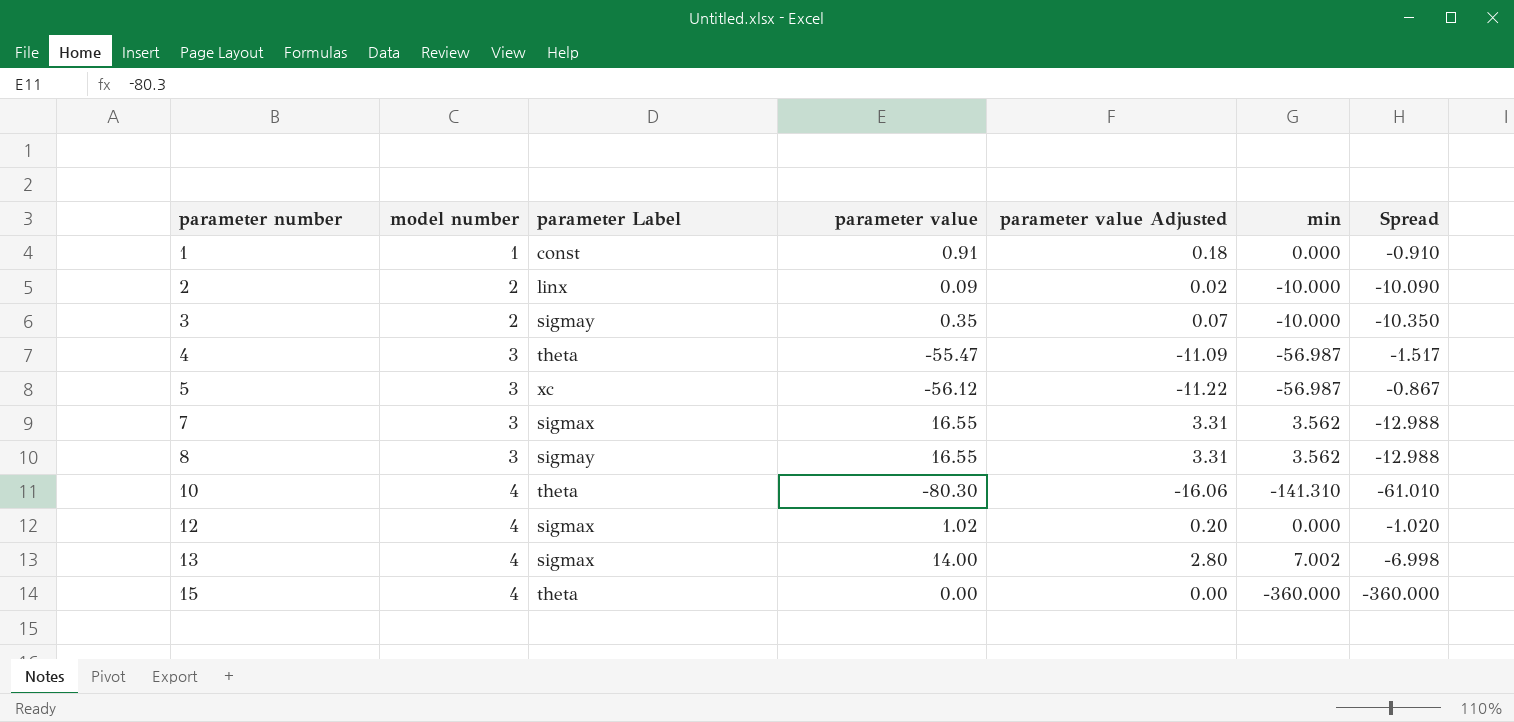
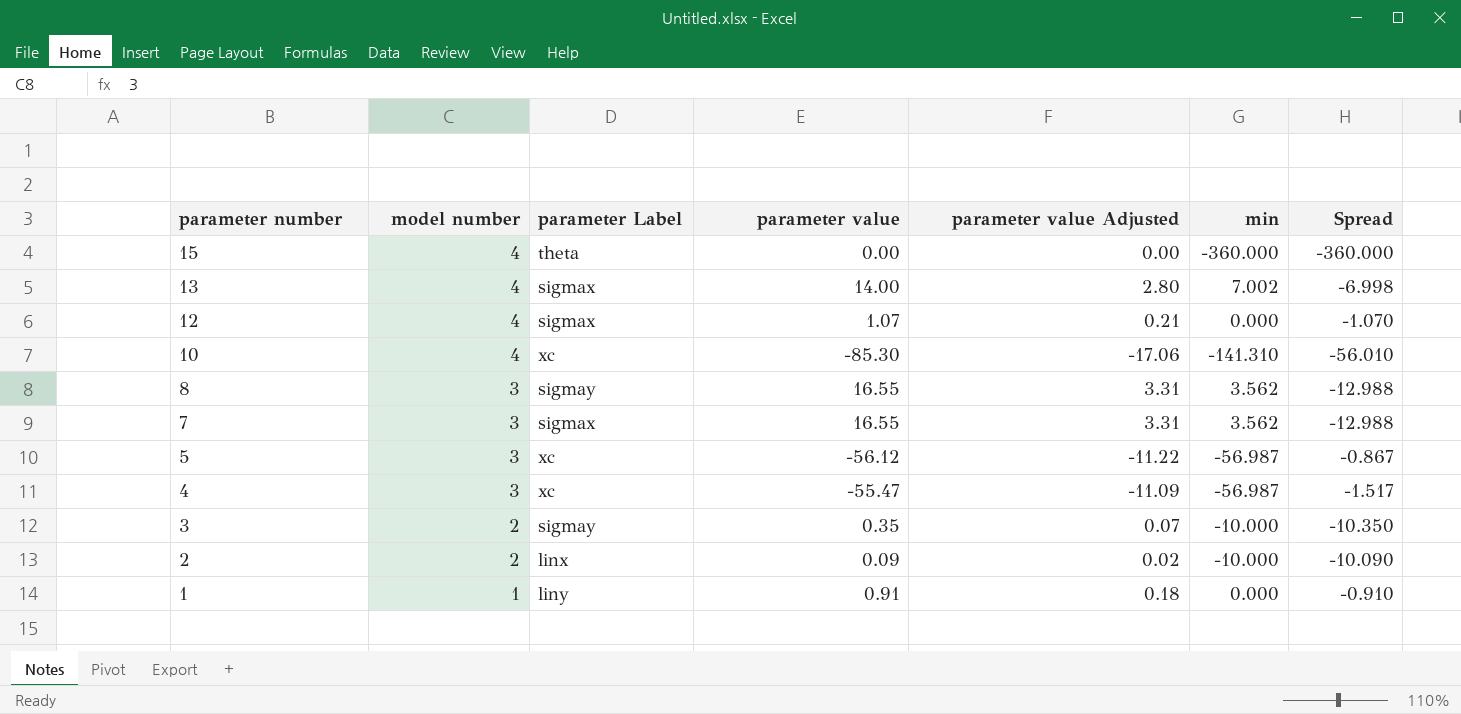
row order: parameter number ascending -> parameter number descending
12 | parameter value: 1.02 -> 1.07
12 | parameter value Adjusted: 0.20 -> 0.21
12 | Spread: -1.020 -> -1.070
10 | parameter Label: theta -> xc
10 | parameter value: -80.30 -> -85.30
10 | parameter value Adjusted: -16.06 -> -17.06
10 | Spread: -61.010 -> -56.010
4 | parameter Label: theta -> xc
1 | parameter Label: const -> liny

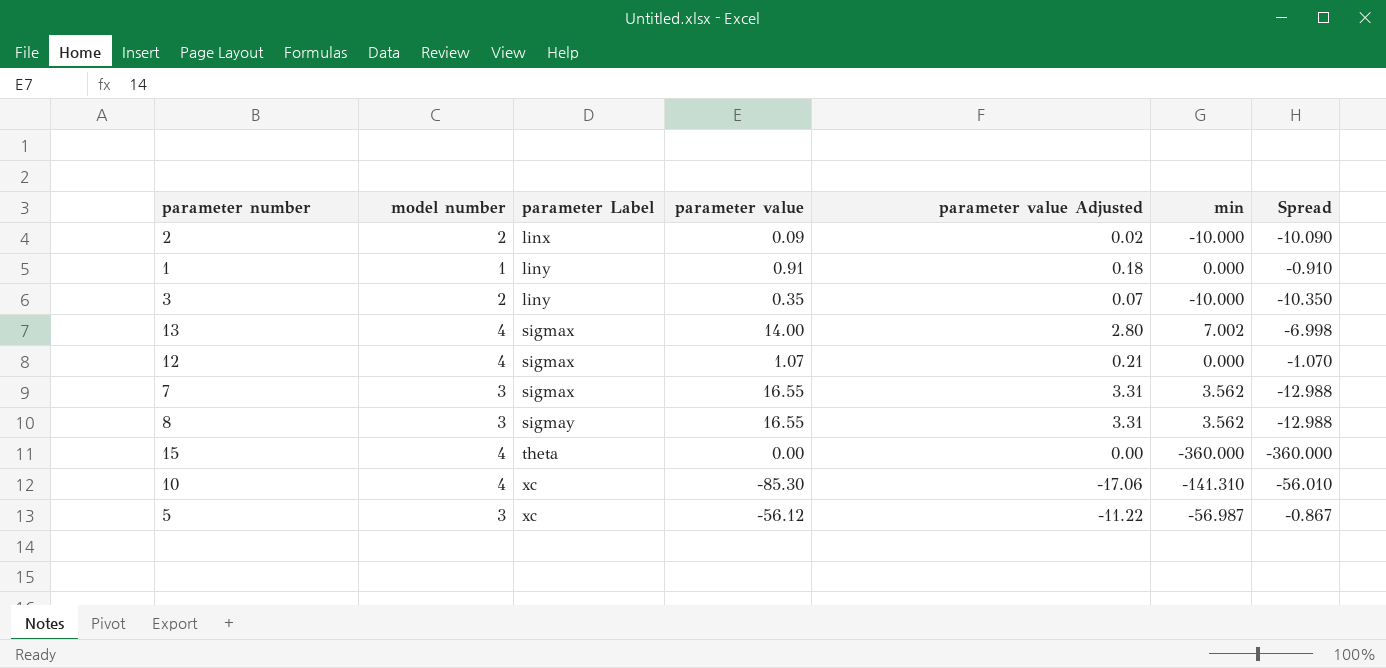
row order: parameter number descending -> parameter Label ascending
row 4: 3 | xc | -55.47 | -11.09 | -56.987 | -1.517 -> none
3 | parameter Label: sigmay -> liny

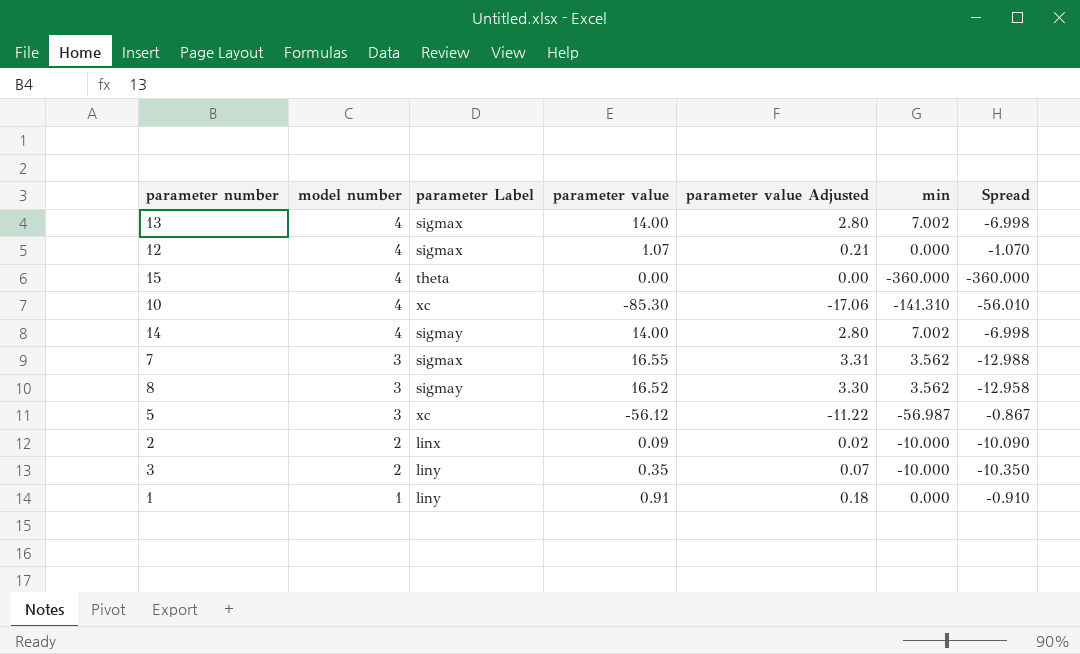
row order: parameter Label ascending -> model number descending
row 14: none -> 4 | sigmay | 14.00 | 2.80 | 7.002 | -6.998
8 | parameter value: 16.55 -> 16.52
8 | parameter value Adjusted: 3.31 -> 3.30
8 | Spread: -12.988 -> -12.958

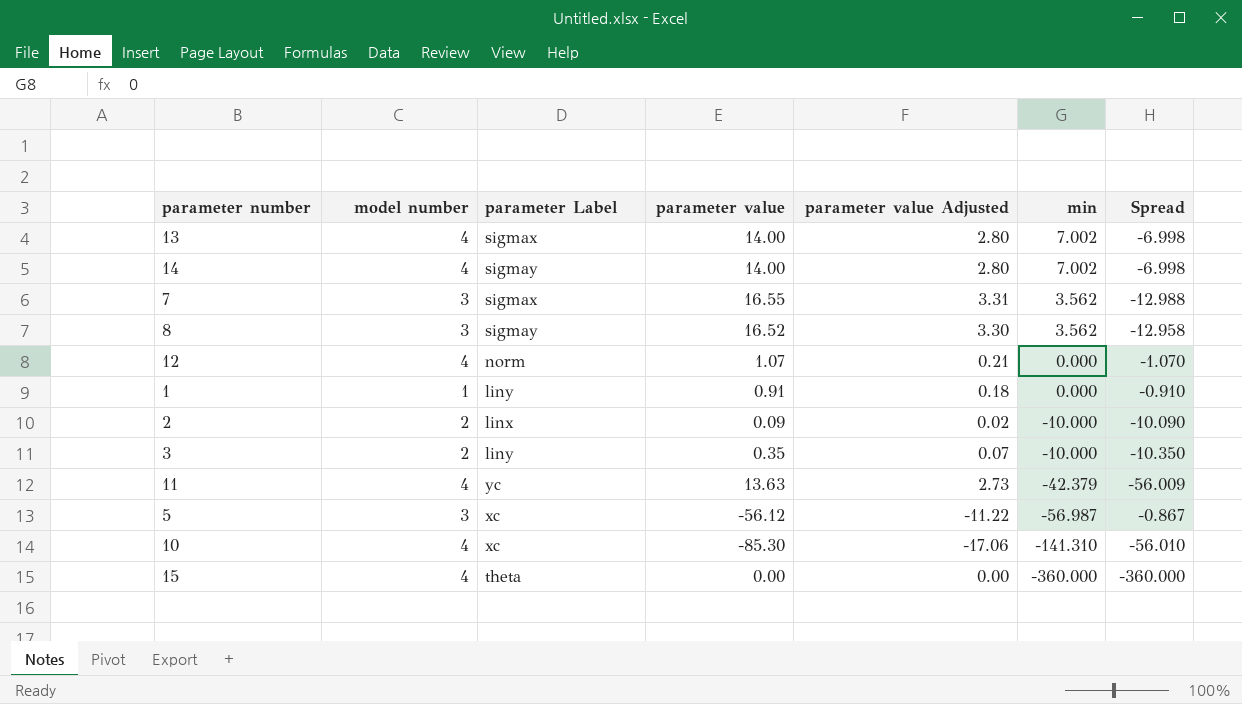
row order: model number descending -> min descending
12 | parameter Label: sigmax -> norm
row 11: none -> 4 | yc | 13.63 | 2.73 | -42.379 | -56.009

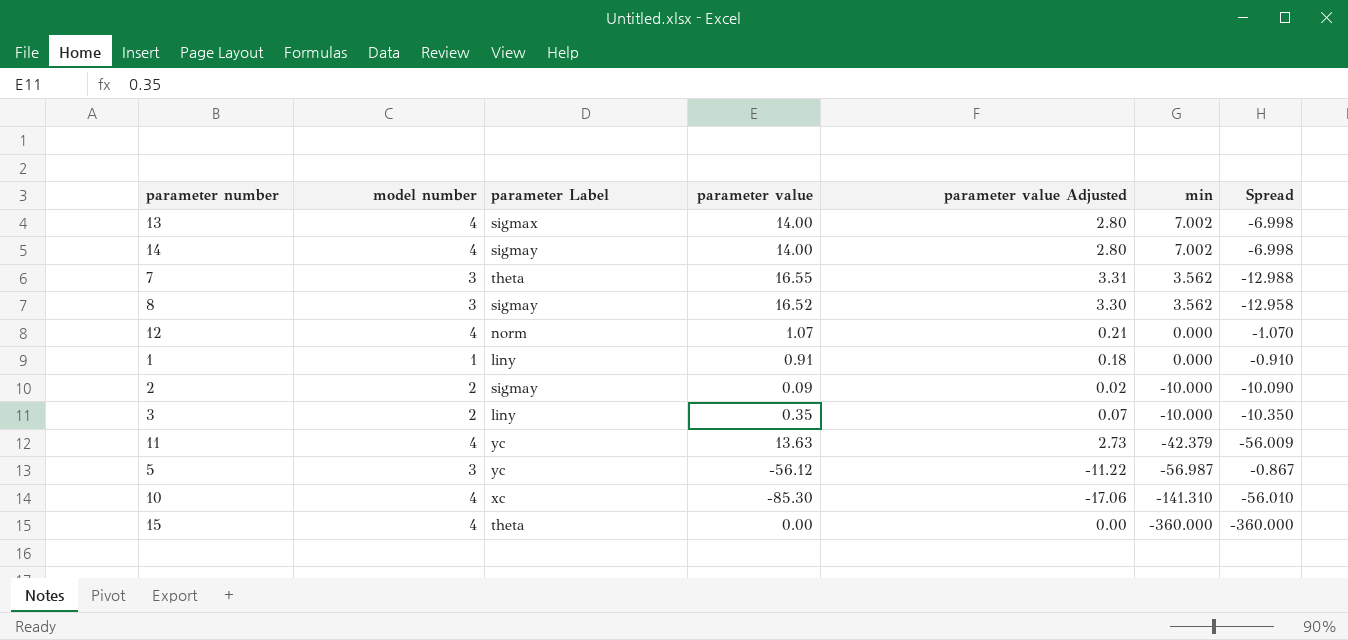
7 | parameter Label: sigmax -> theta
2 | parameter Label: linx -> sigmay
5 | parameter Label: xc -> yc

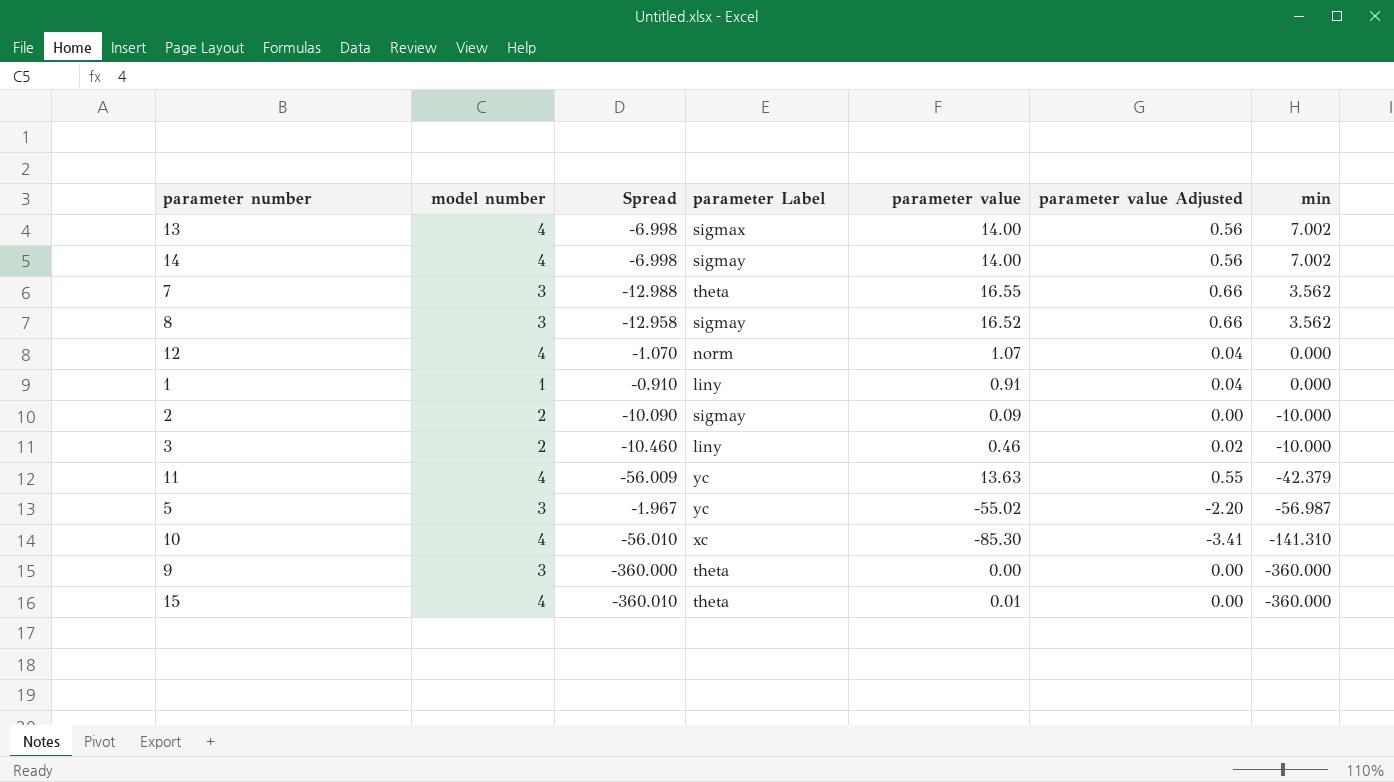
column Spread | position: 7 -> 3
column parameter value Adjusted | formula: [parameter value] * 0.2 -> [parameter value] * 0.04
3 | Spread: -10.350 -> -10.460
3 | parameter value: 0.35 -> 0.46
5 | Spread: -0.867 -> -1.967
5 | parameter value: -56.12 -> -55.02
row 9: none -> 3 | -360.000 | theta | 0.00 | 0.00 | -360.000
15 | Spread: -360.000 -> -360.010
15 | parameter value: 0.00 -> 0.01

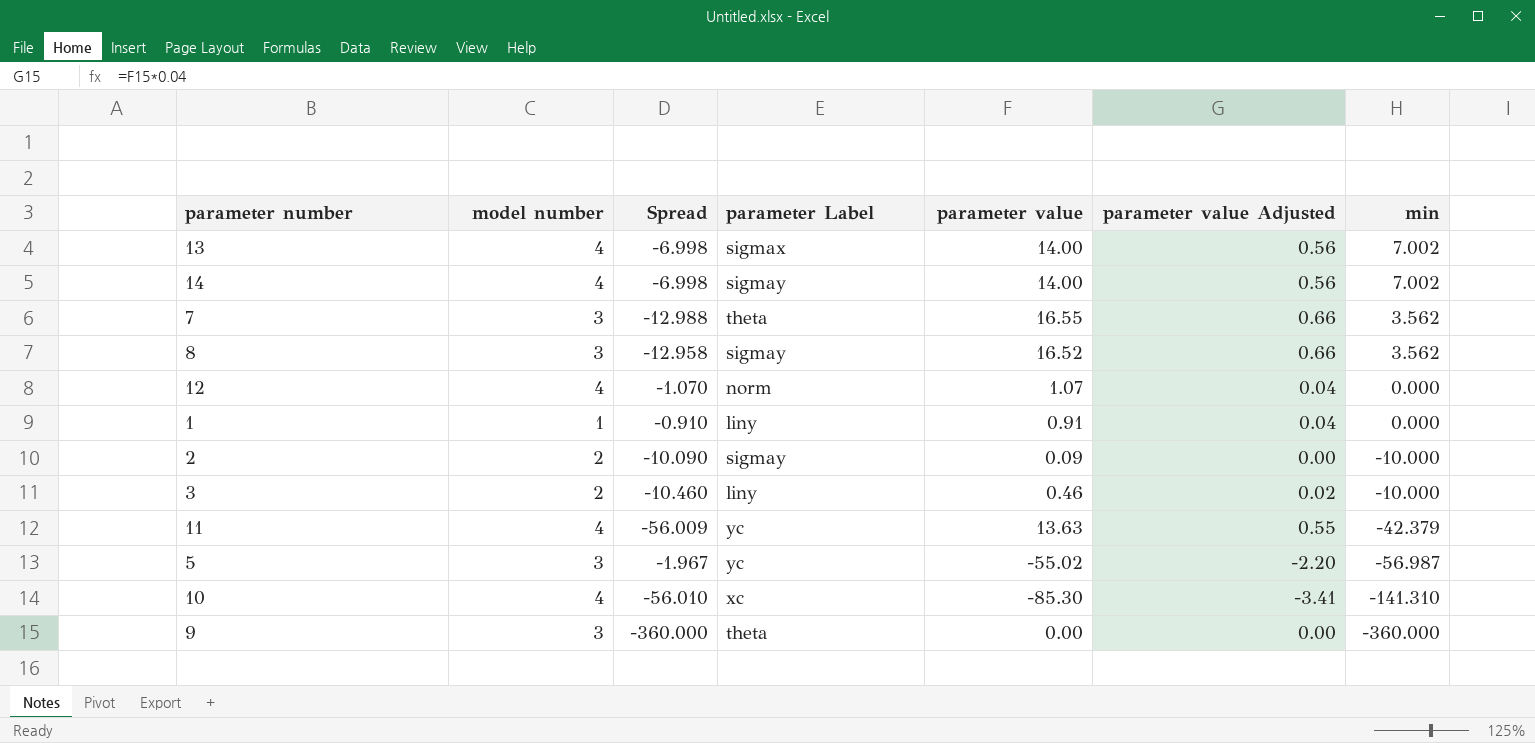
row 15: 4 | -360.010 | theta | 0.01 | 0.00 | -360.000 -> none

